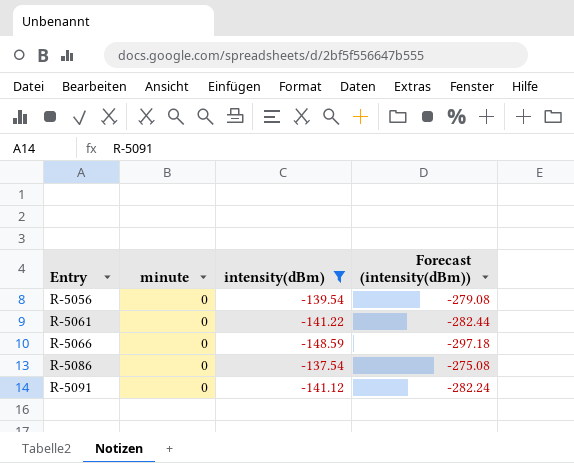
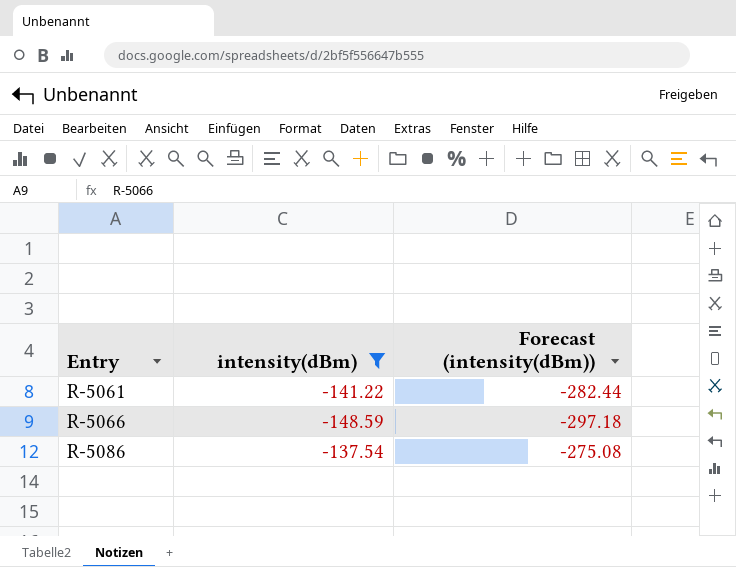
column minute | position: 2 -> none
row R-5056: 0 | -139.54 | -279.08 -> none
row R-5091: 0 | -141.12 | -282.24 -> none

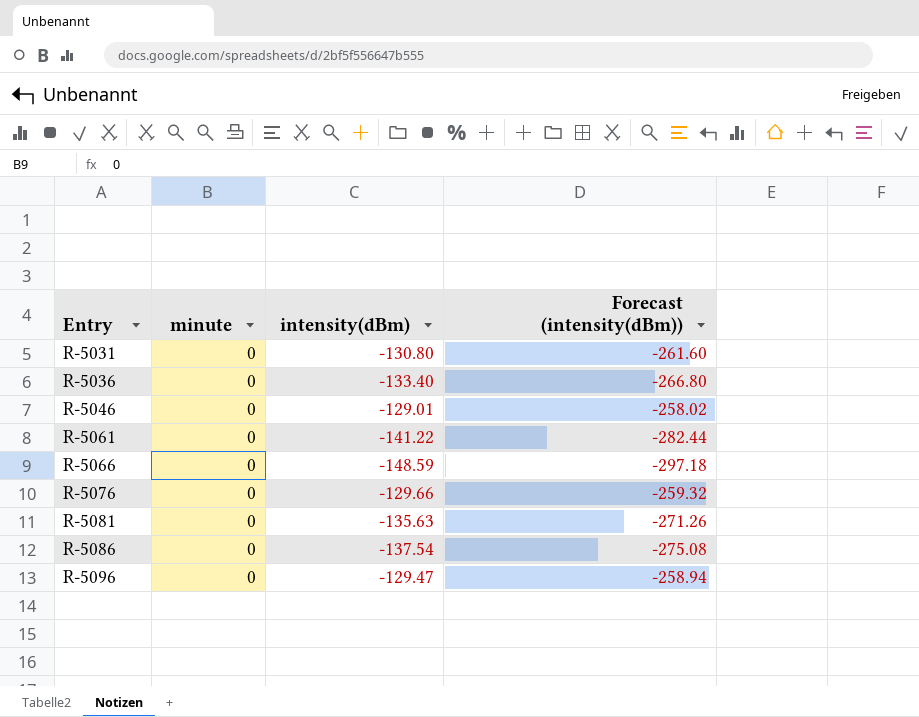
filter: intensity(dBm) <= -137.54 -> none
column minute | position: none -> 2

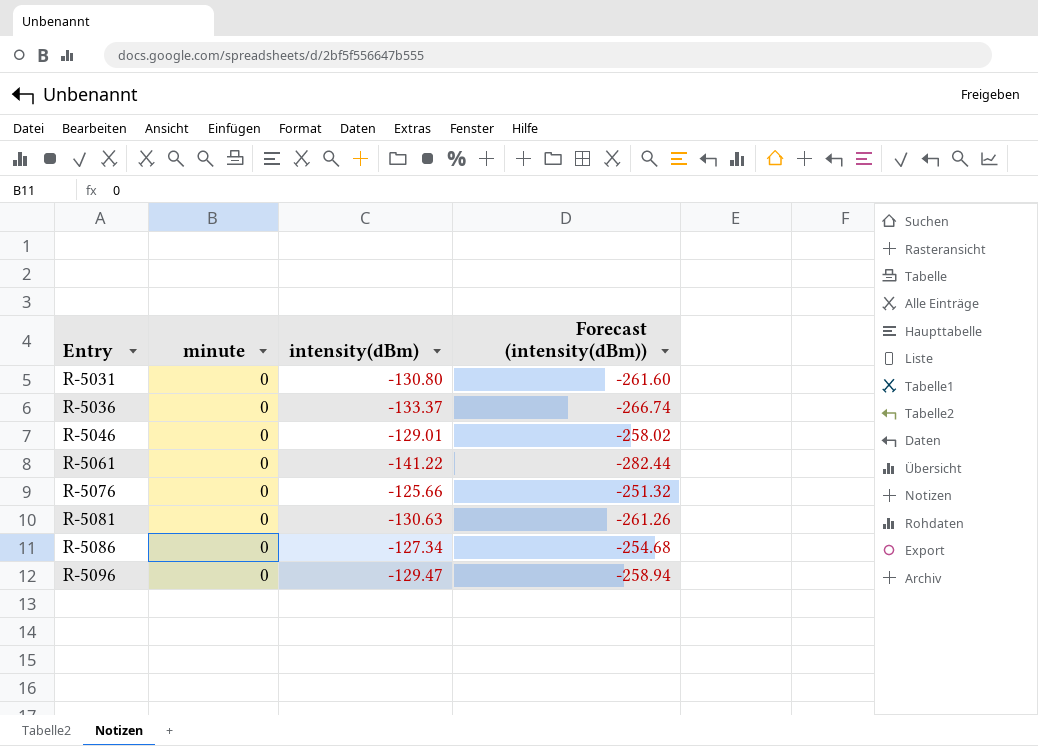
row R-5066: 0 | -148.59 | -297.18 -> none
R-5036 | intensity(dBm): -133.40 -> -133.37
R-5036 | Forecast (intensity(dBm)): -266.80 -> -266.74
R-5076 | intensity(dBm): -129.66 -> -125.66
R-5076 | Forecast (intensity(dBm)): -259.32 -> -251.32
R-5081 | intensity(dBm): -135.63 -> -130.63
R-5081 | Forecast (intensity(dBm)): -271.26 -> -261.26
R-5086 | intensity(dBm): -137.54 -> -127.34
R-5086 | Forecast (intensity(dBm)): -275.08 -> -254.68

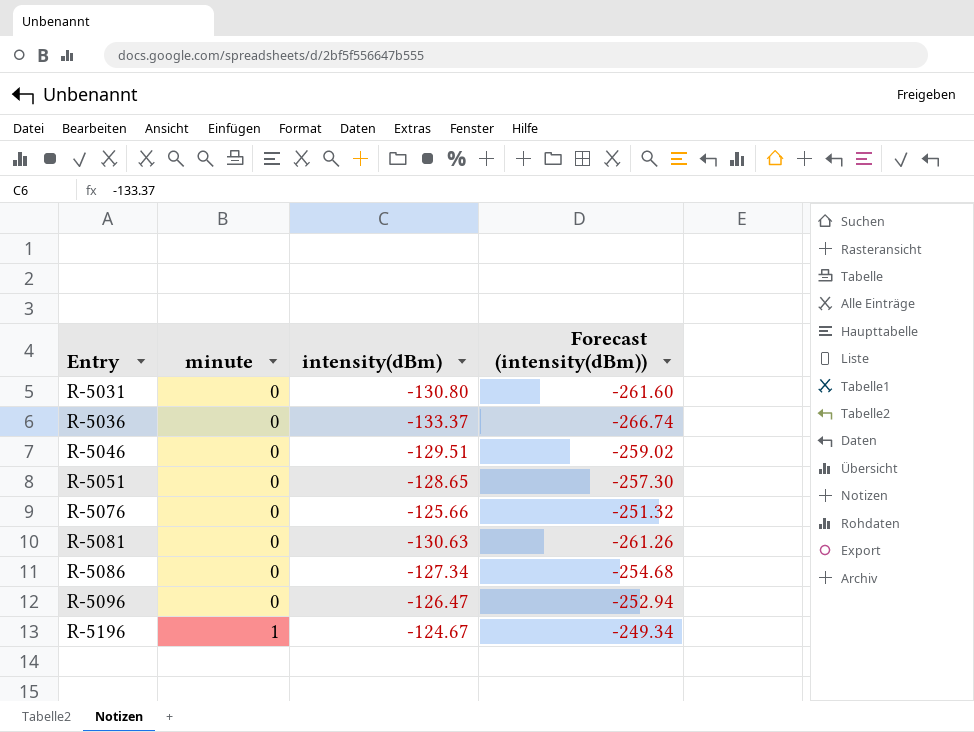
row R-5061: 0 | -141.22 | -282.44 -> none
R-5046 | intensity(dBm): -129.01 -> -129.51
R-5046 | Forecast (intensity(dBm)): -258.02 -> -259.02
row R-5051: none -> 0 | -128.65 | -257.30
R-5096 | intensity(dBm): -129.47 -> -126.47
R-5096 | Forecast (intensity(dBm)): -258.94 -> -252.94
row R-5196: none -> 1 | -124.67 | -249.34

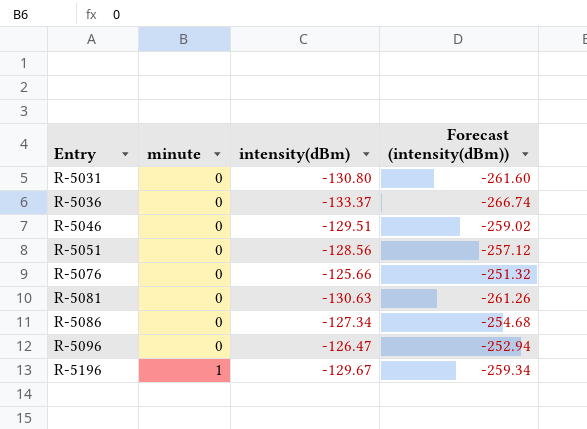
R-5051 | intensity(dBm): -128.65 -> -128.56
R-5051 | Forecast (intensity(dBm)): -257.30 -> -257.12
R-5196 | intensity(dBm): -124.67 -> -129.67
R-5196 | Forecast (intensity(dBm)): -249.34 -> -259.34

